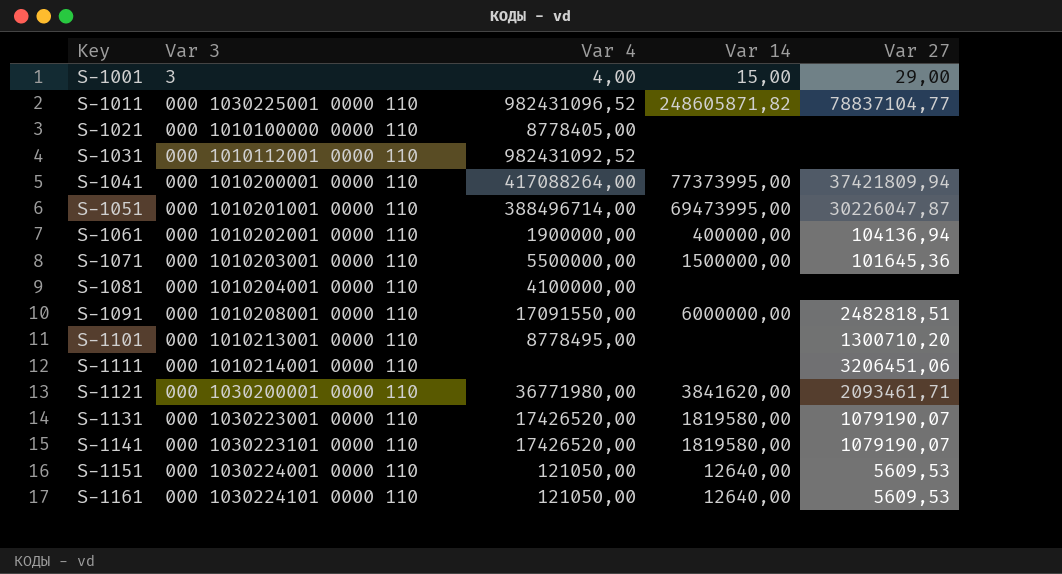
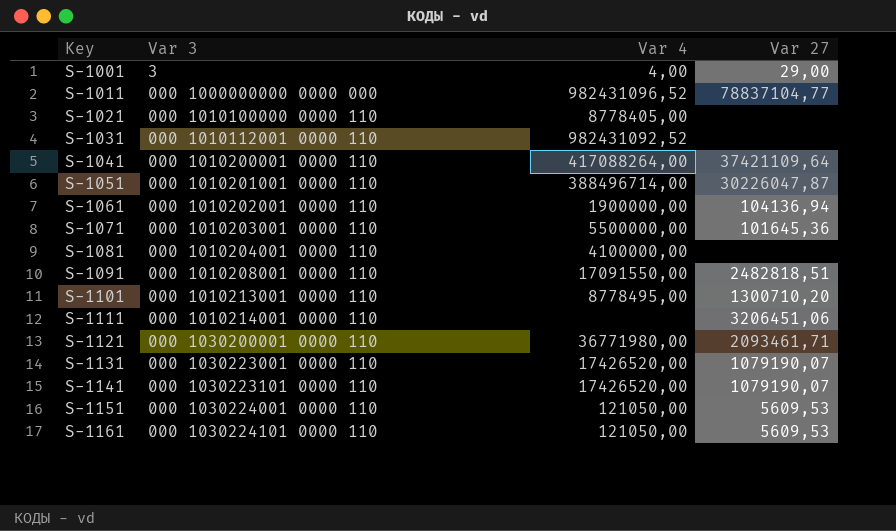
column Var 14 | position: 4 -> none
S-1011 | Var 3: 000 1030225001 0000 110 -> 000 1000000000 0000 000
S-1041 | Var 27: 37421809,94 -> 37421109,64

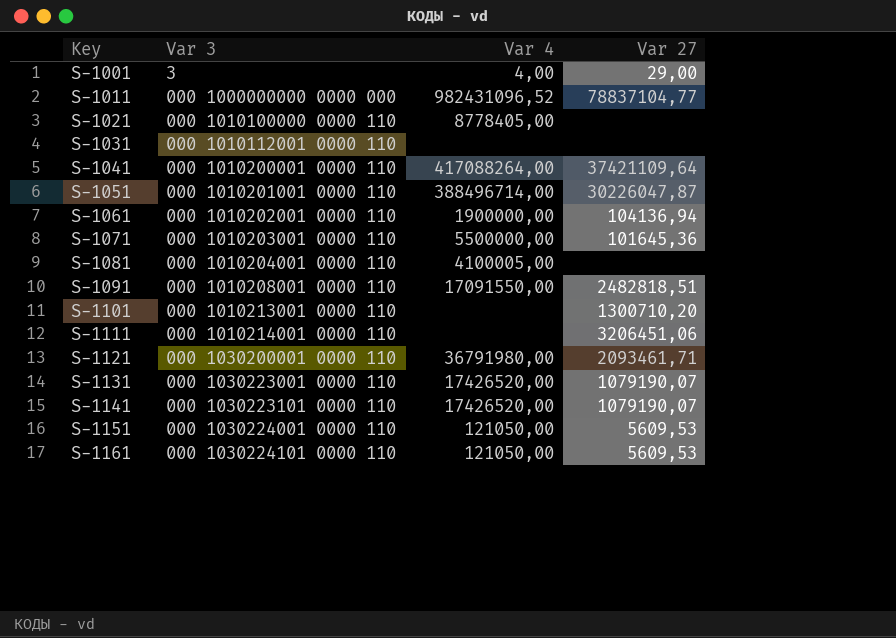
S-1031 | Var 4: 982431092,52 -> none
S-1081 | Var 4: 4100000,00 -> 4100005,00
S-1101 | Var 4: 8778495,00 -> none
S-1121 | Var 4: 36771980,00 -> 36791980,00

